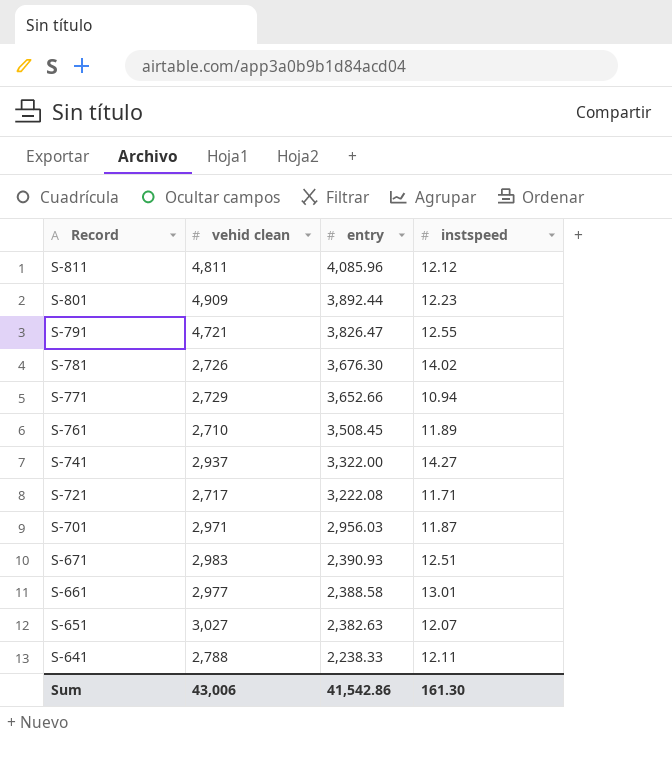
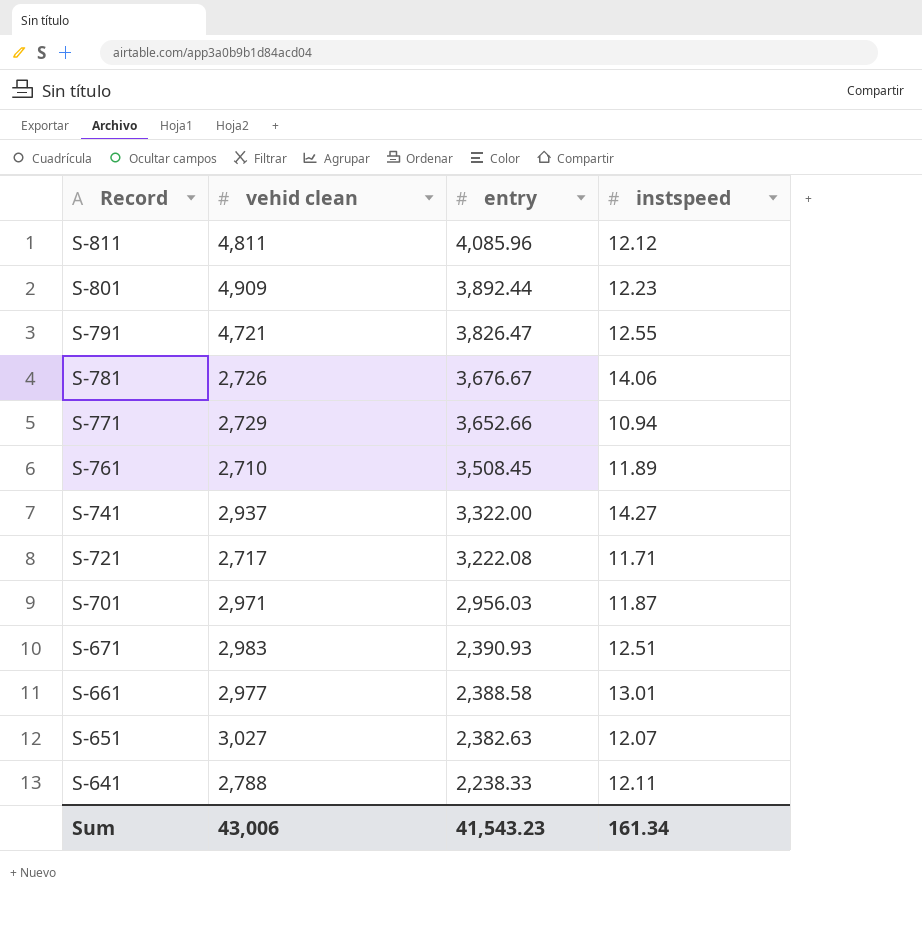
S-781 | entry: 3,676.30 -> 3,676.67
S-781 | instspeed: 14.02 -> 14.06
Sum | entry: 41,542.86 -> 41,543.23
Sum | instspeed: 161.30 -> 161.34

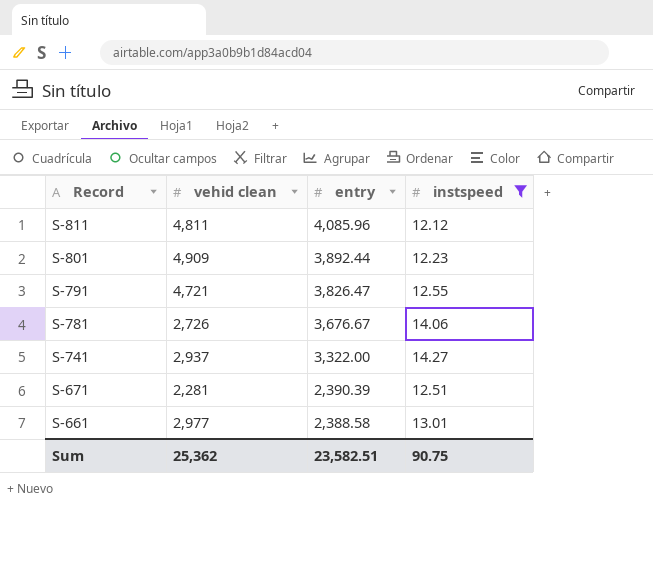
filter: none -> instspeed >= 12.12
S-671 | vehid clean: 2,983 -> 2,281
S-671 | entry: 2,390.93 -> 2,390.39
Sum | vehid clean: 43,006 -> 25,362
Sum | entry: 41,543.23 -> 23,582.51
Sum | instspeed: 161.34 -> 90.75

